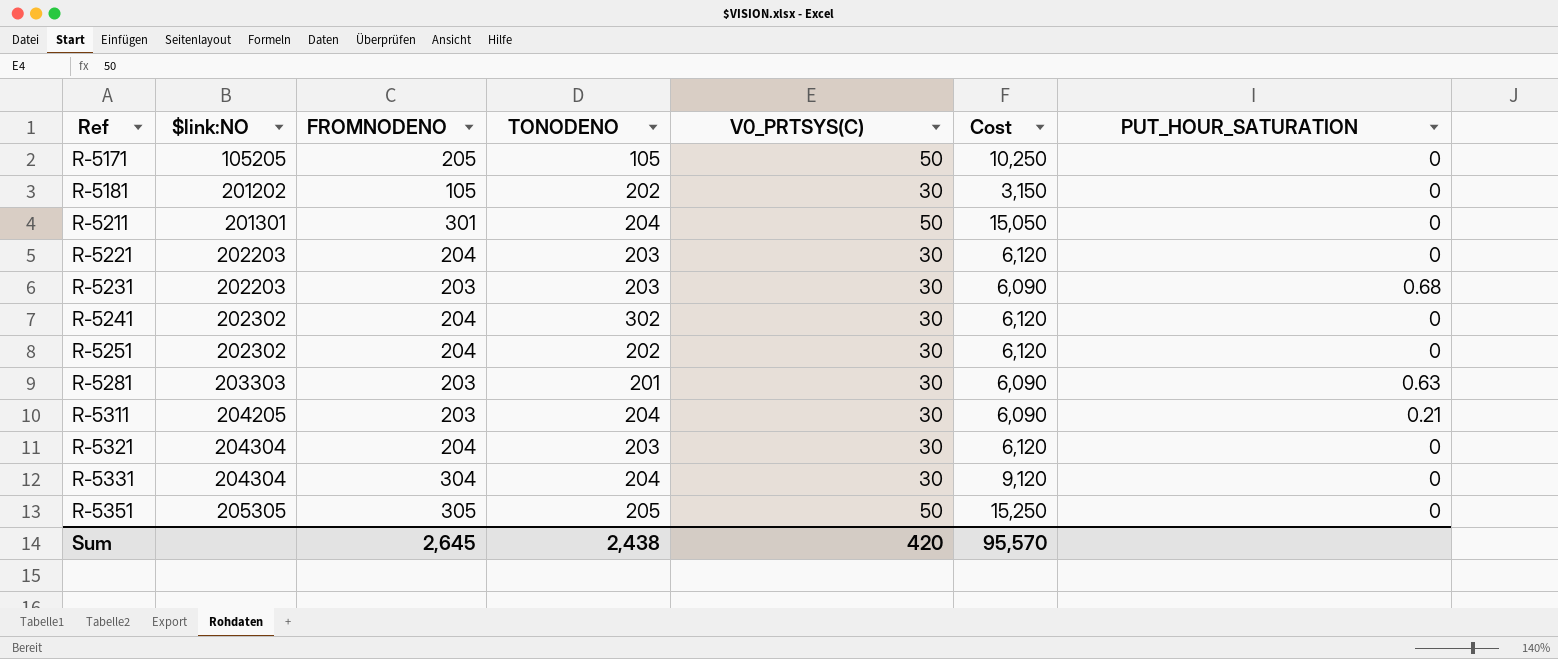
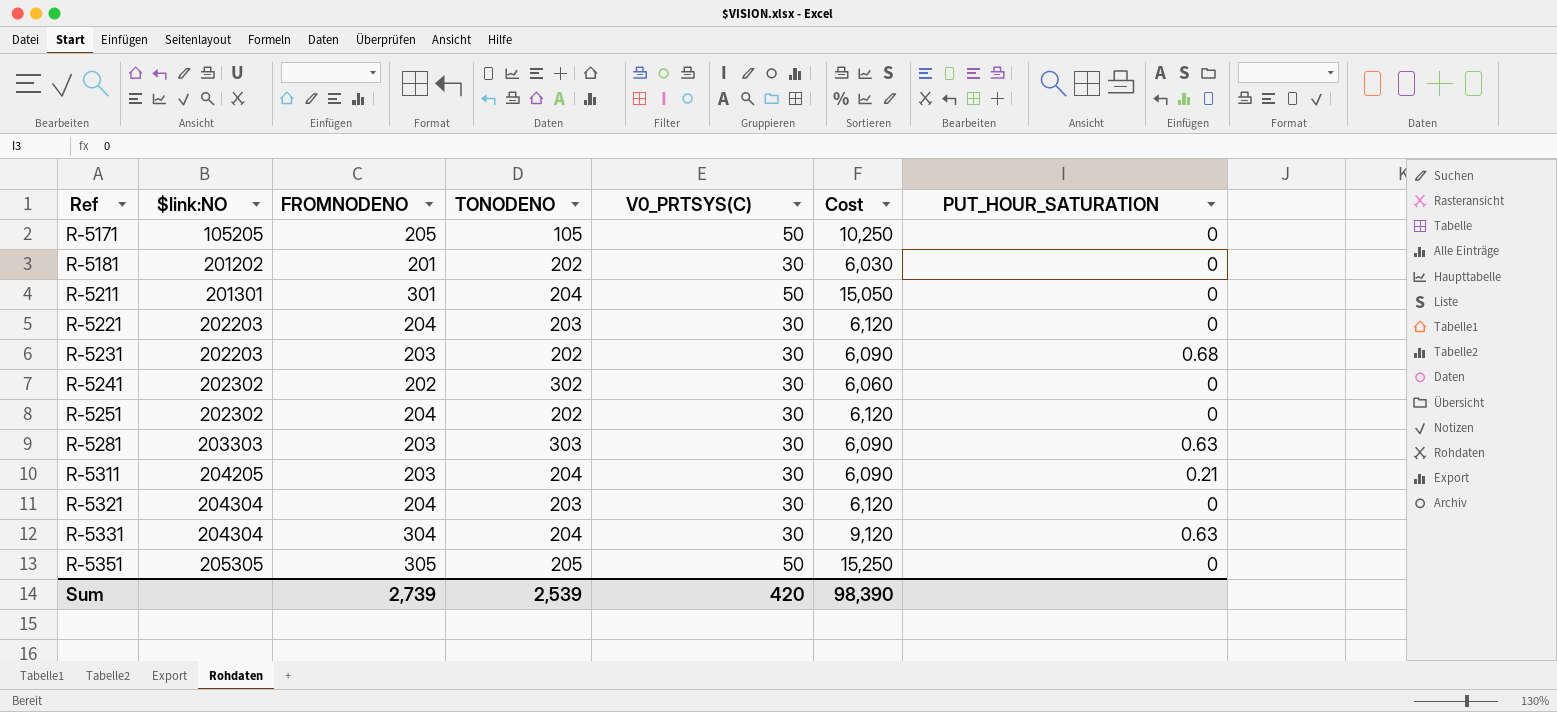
R-5181 | FROMNODENO: 105 -> 201
R-5181 | Cost: 3,150 -> 6,030
R-5231 | TONODENO: 203 -> 202
R-5241 | FROMNODENO: 204 -> 202
R-5241 | Cost: 6,120 -> 6,060
R-5281 | TONODENO: 201 -> 303
R-5331 | PUT_HOUR_SATURATION: 0 -> 0.63
Sum | FROMNODENO: 2,645 -> 2,739
Sum | TONODENO: 2,438 -> 2,539
Sum | Cost: 95,570 -> 98,390

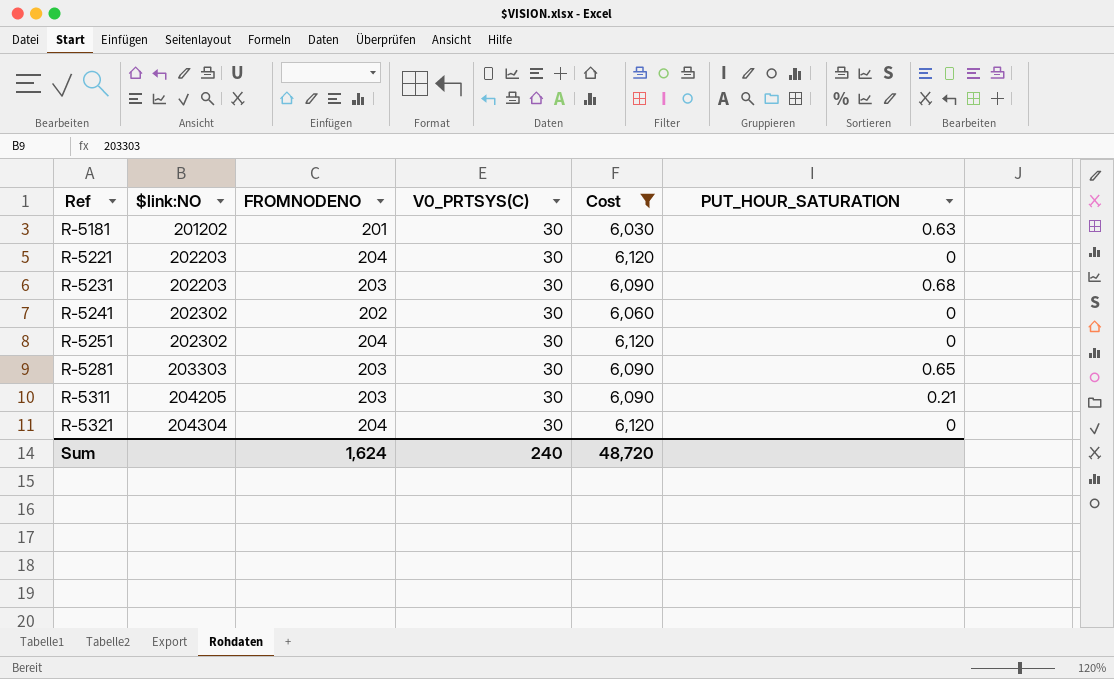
filter: none -> Cost <= 6,120
column TONODENO | position: 4 -> none
R-5181 | PUT_HOUR_SATURATION: 0 -> 0.63
R-5281 | PUT_HOUR_SATURATION: 0.63 -> 0.65
Sum | FROMNODENO: 2,739 -> 1,624
Sum | V0_PRTSYS(C): 420 -> 240
Sum | Cost: 98,390 -> 48,720

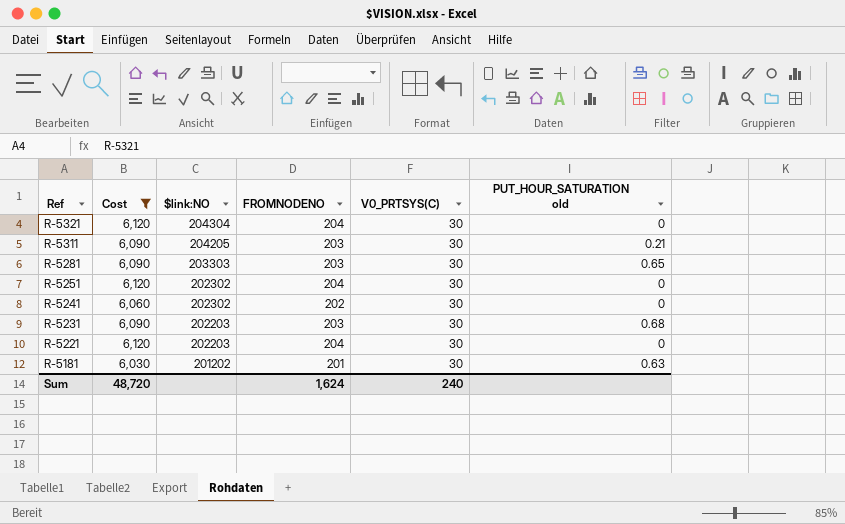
row order: Ref ascending -> Ref descending
column Cost | position: 5 -> 2
column name: PUT_HOUR_SATURATION -> PUT_HOUR_SATURATION old

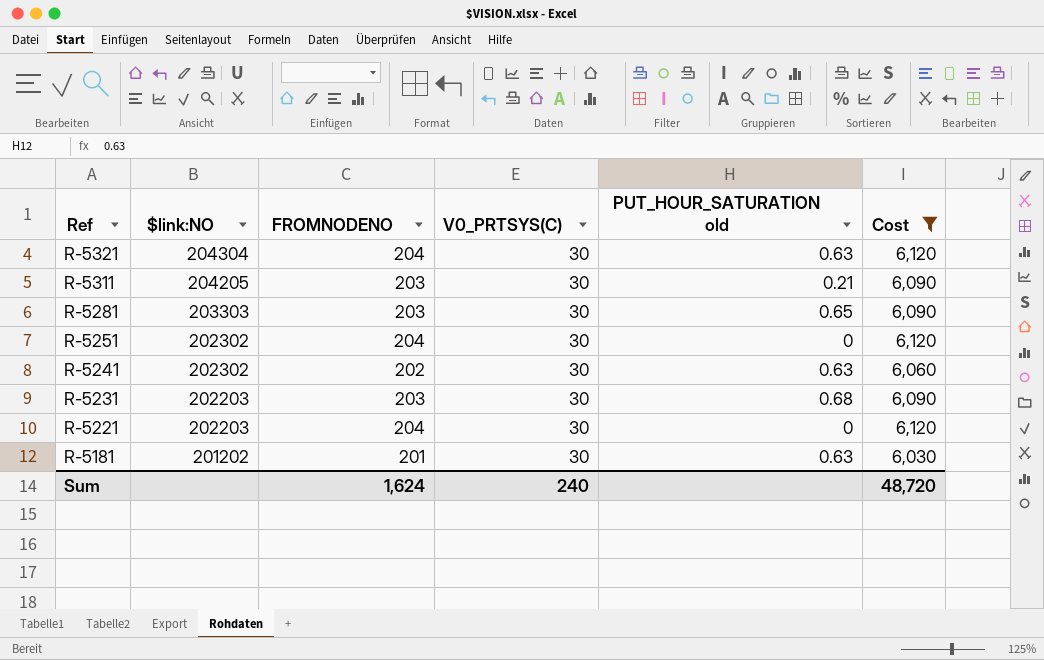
column Cost | position: 2 -> 6
R-5321 | PUT_HOUR_SATURATION old: 0 -> 0.63
R-5241 | PUT_HOUR_SATURATION old: 0 -> 0.63

